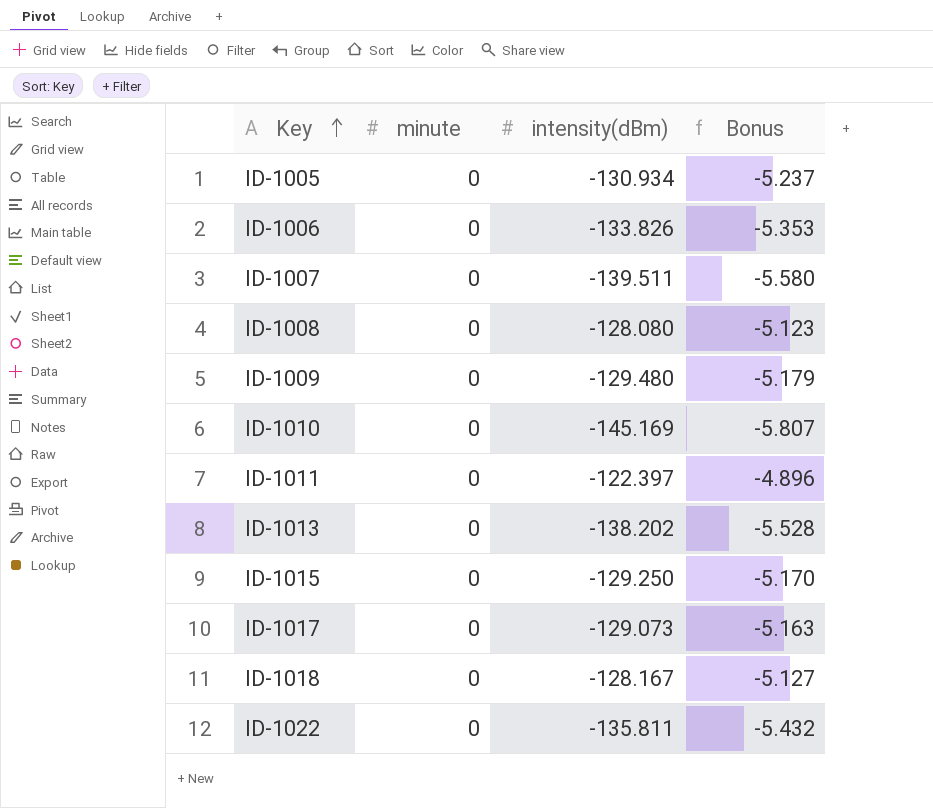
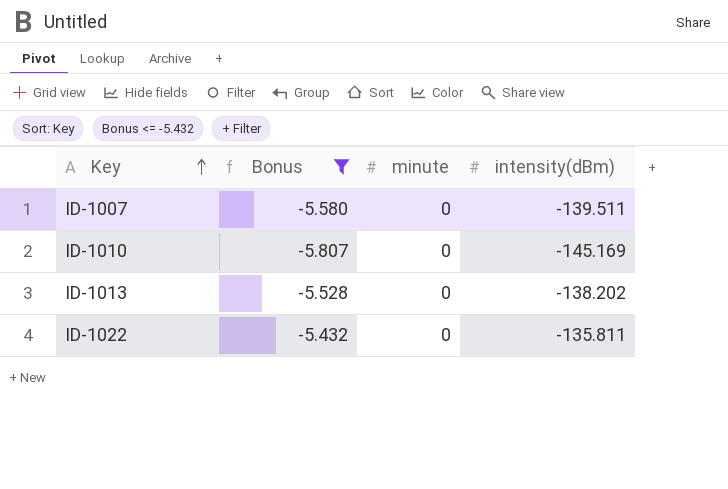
filter: none -> Bonus <= -5.432
column Bonus | position: 4 -> 2

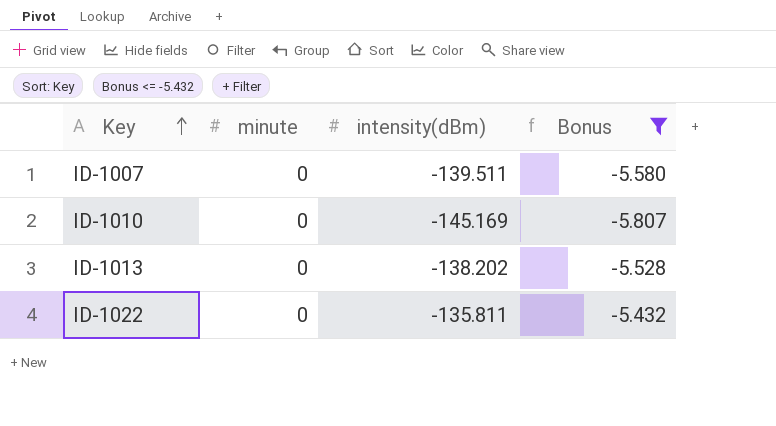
column Bonus | position: 2 -> 4

